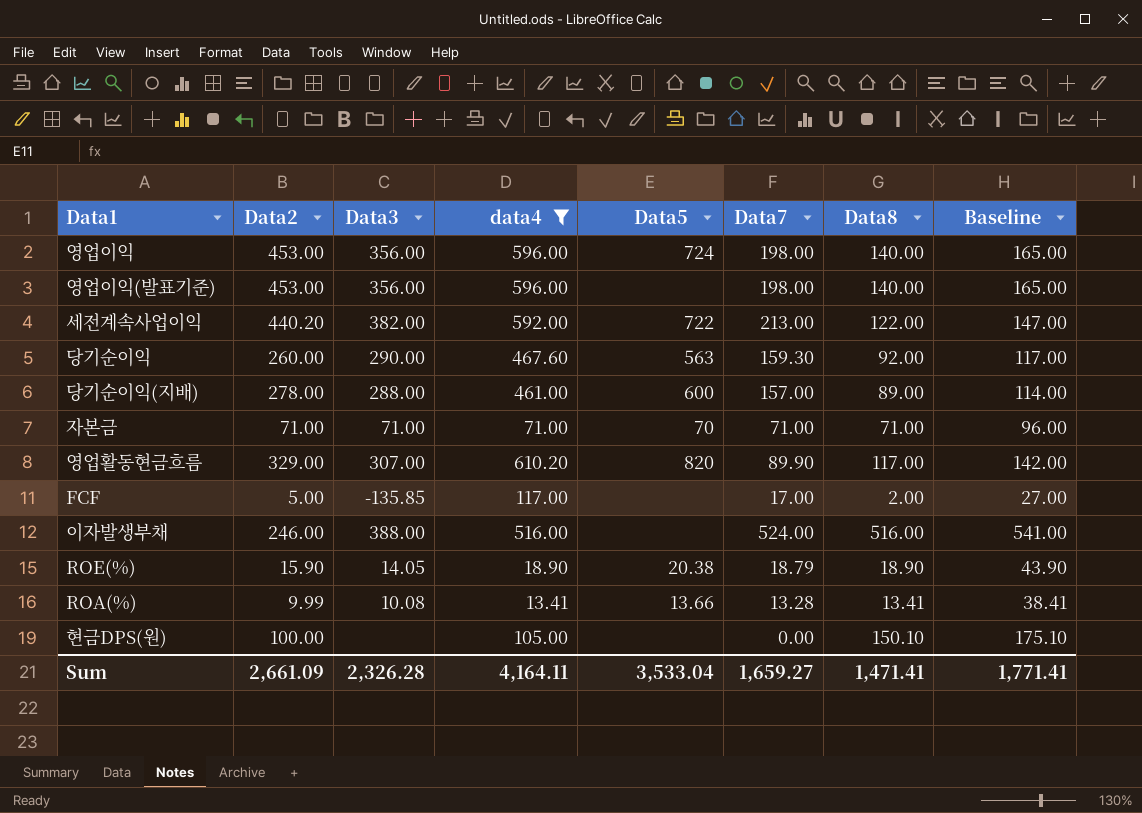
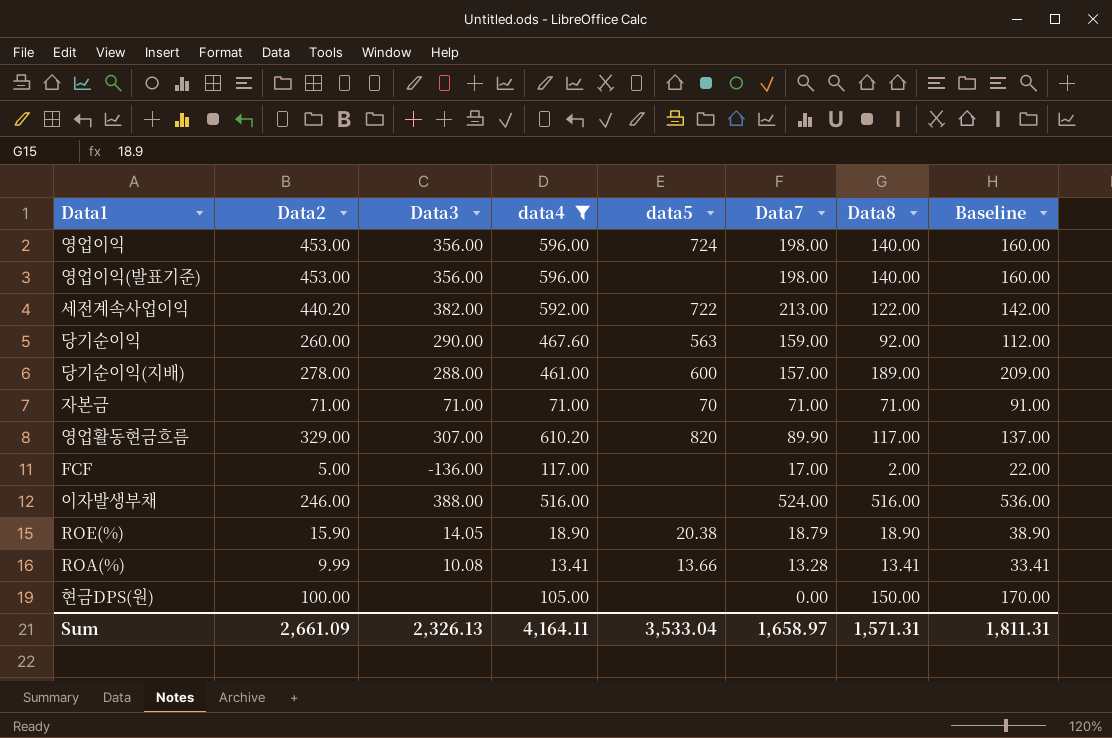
column name: Data5 -> data5
column Baseline | formula: [Data8] + 25 -> [Data8] + 20
당기순이익 | Data7: 159.30 -> 159.00
당기순이익(지배) | Data8: 89.00 -> 189.00
FCF | Data3: -135.85 -> -136.00
현금DPS(원) | Data8: 150.10 -> 150.00
Sum | Data3: 2,326.28 -> 2,326.13
Sum | Data7: 1,659.27 -> 1,658.97
Sum | Data8: 1,471.41 -> 1,571.31
Sum | Baseline: 1,771.41 -> 1,811.31

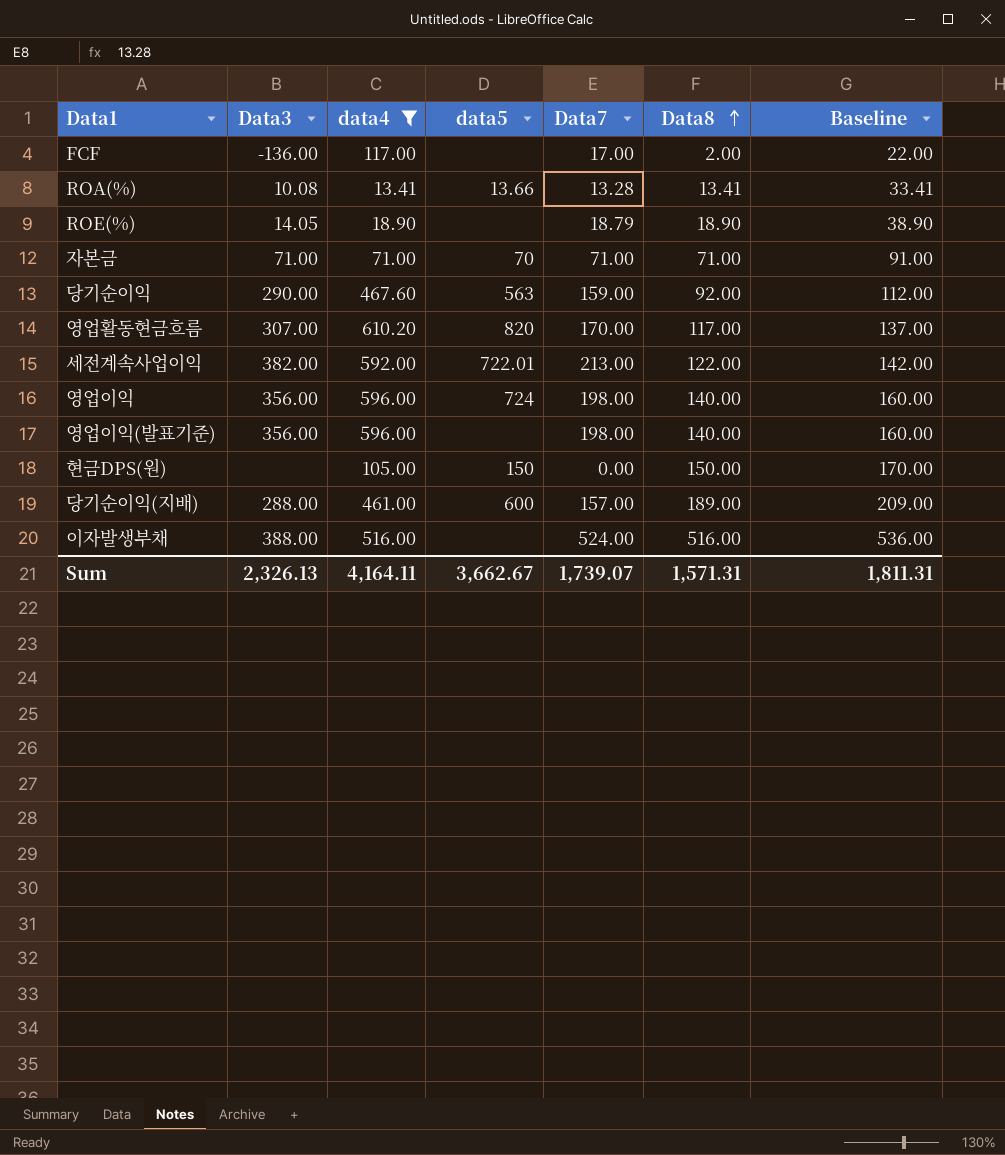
row order: none -> Data8 ascending
column Data2 | position: 2 -> none
ROE(%) | data5: 20.38 -> none
영업활동현금흐름 | Data7: 89.90 -> 170.00
세전계속사업이익 | data5: 722 -> 722.01
현금DPS(원) | data5: none -> 150
Sum | data5: 3,533.04 -> 3,662.67
Sum | Data7: 1,658.97 -> 1,739.07

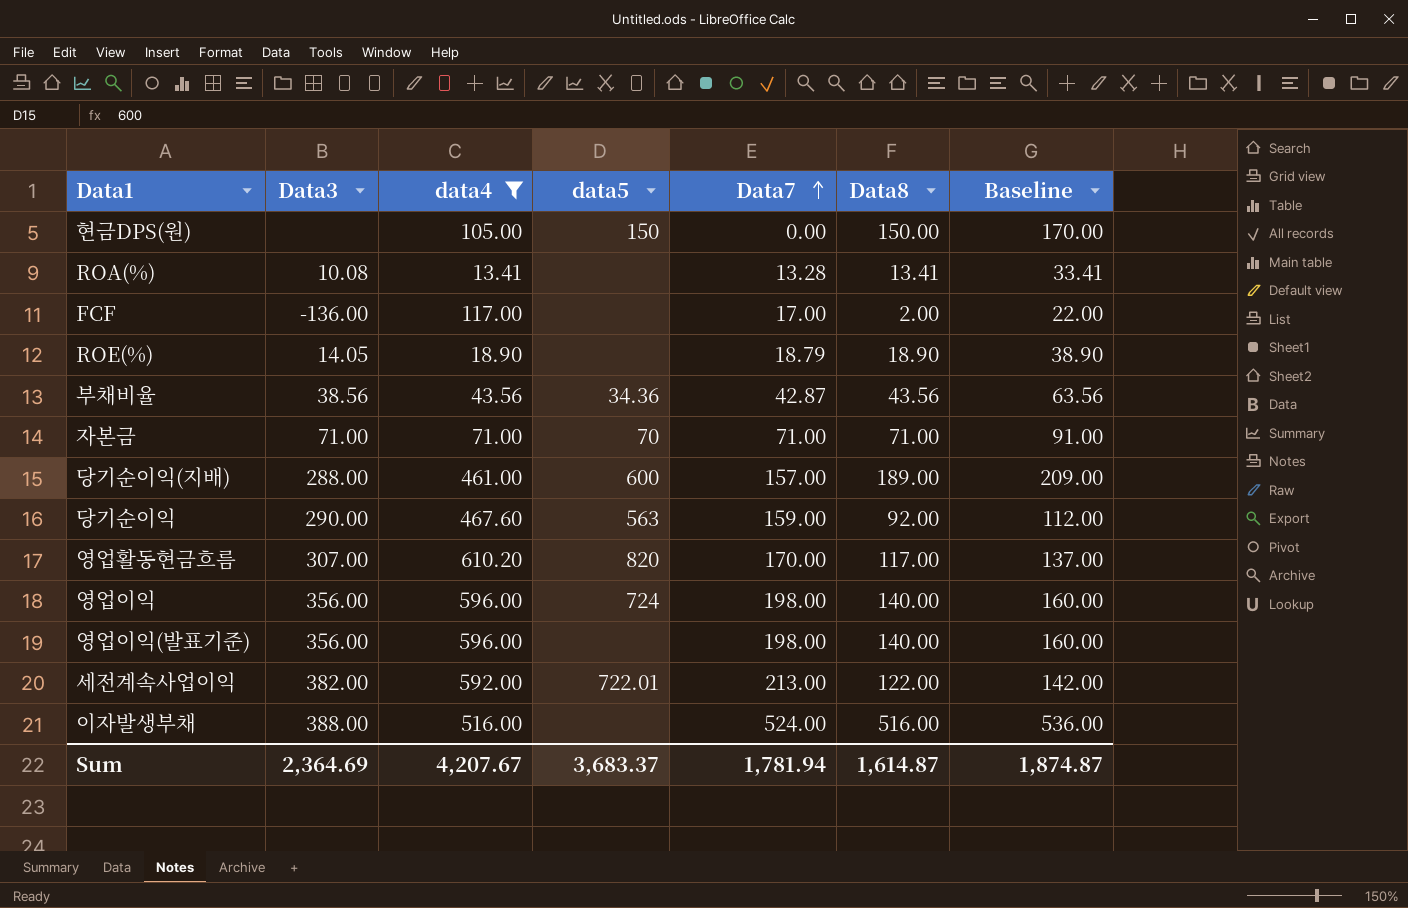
row order: Data8 ascending -> Data7 ascending
ROA(%) | data5: 13.66 -> none
row 부채비율: none -> 38.56 | 43.56 | 34.36 | 42.87 | 43.56 | 63.56
Sum | Data3: 2,326.13 -> 2,364.69
Sum | data4: 4,164.11 -> 4,207.67
Sum | data5: 3,662.67 -> 3,683.37
Sum | Data7: 1,739.07 -> 1,781.94
Sum | Data8: 1,571.31 -> 1,614.87
Sum | Baseline: 1,811.31 -> 1,874.87

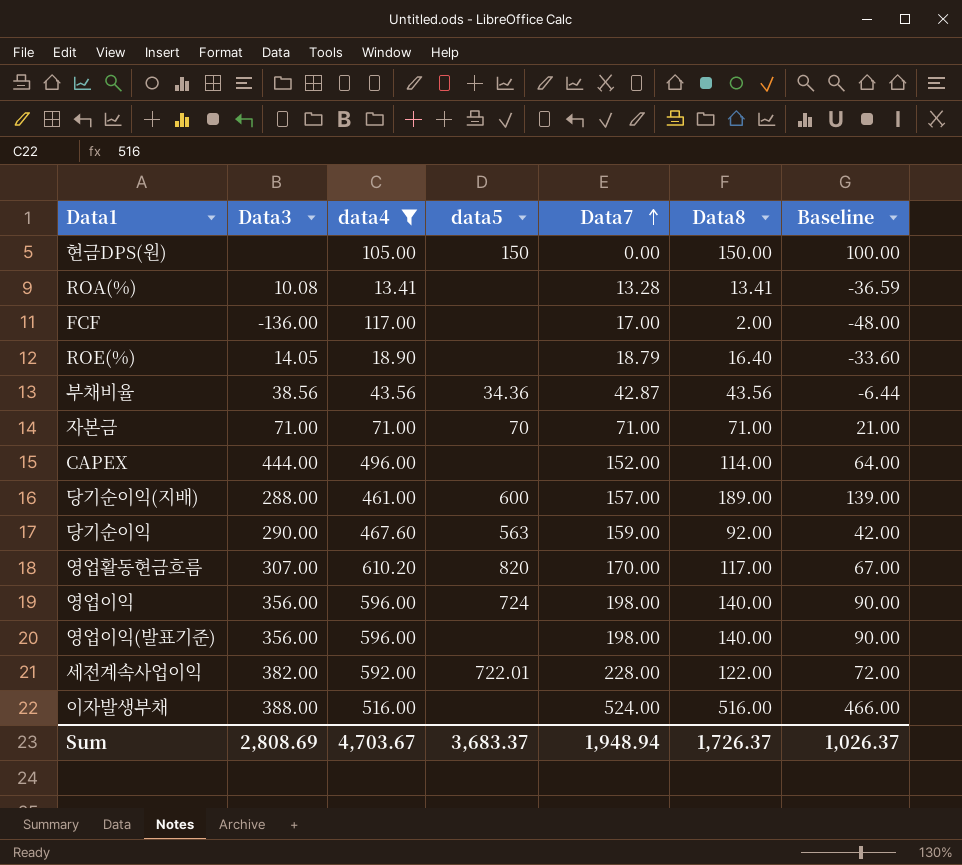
column Baseline | formula: [Data8] + 20 -> [Data8] - 50
ROE(%) | Data8: 18.90 -> 16.40
row CAPEX: none -> 444.00 | 496.00 | none | 152.00 | 114.00 | 64.00
세전계속사업이익 | Data7: 213.00 -> 228.00
Sum | Data3: 2,364.69 -> 2,808.69
Sum | data4: 4,207.67 -> 4,703.67
Sum | Data7: 1,781.94 -> 1,948.94
Sum | Data8: 1,614.87 -> 1,726.37
Sum | Baseline: 1,874.87 -> 1,026.37

